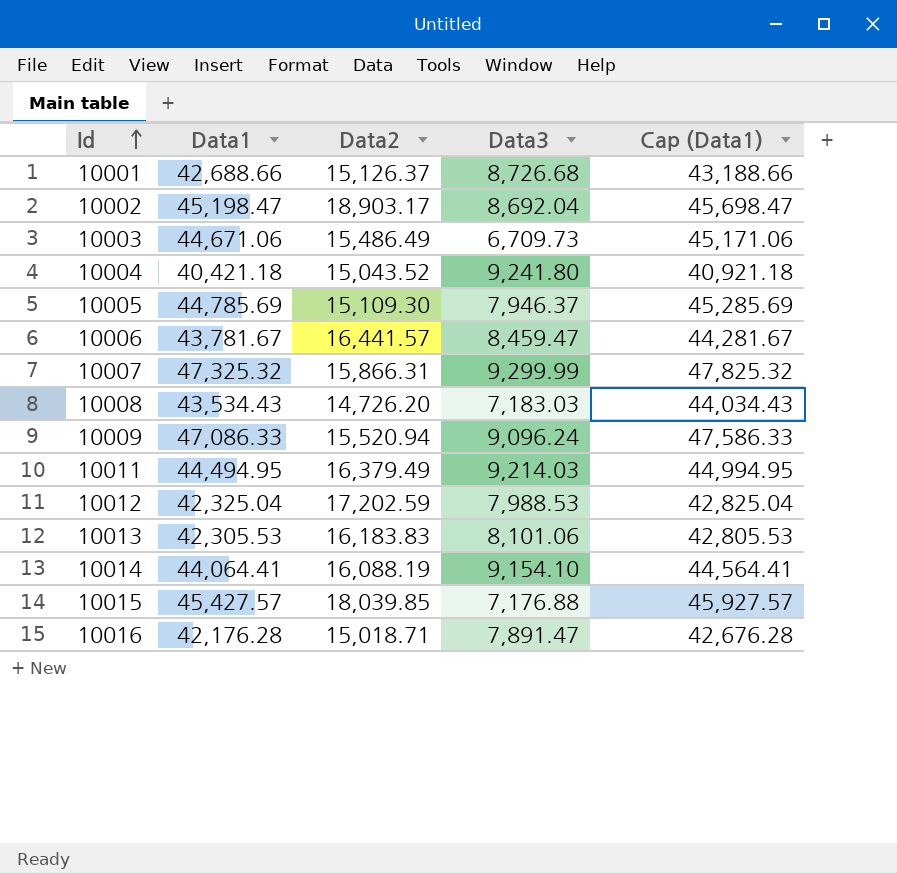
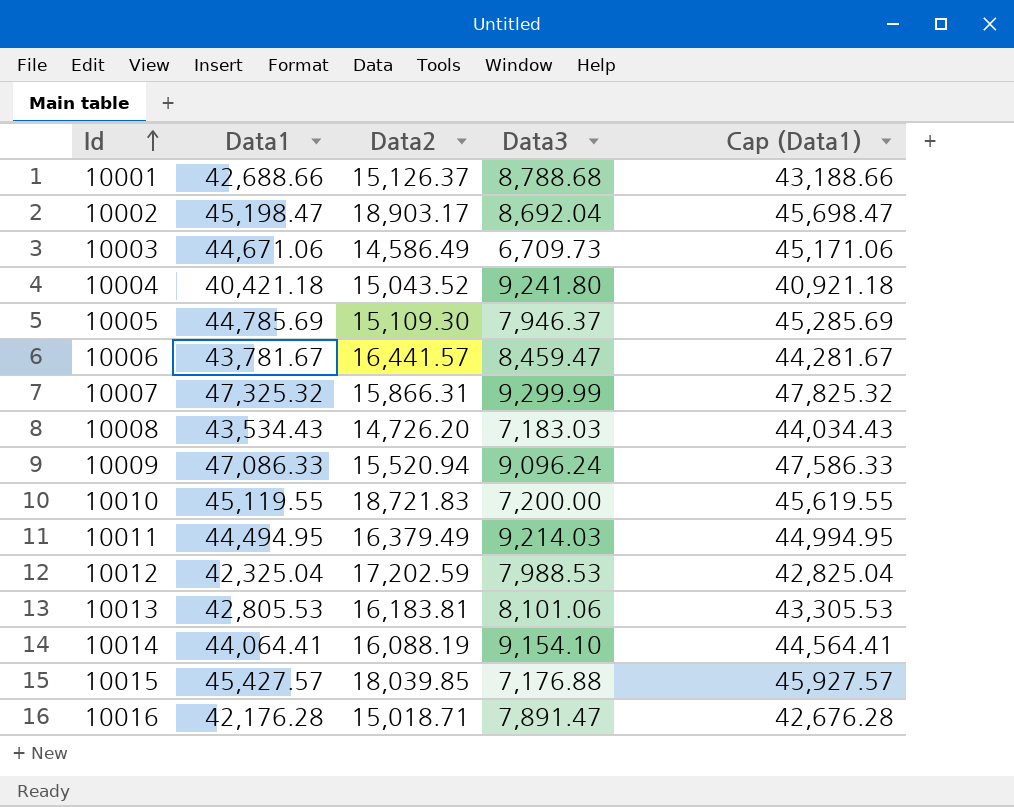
10001 | Data3: 8,726.68 -> 8,788.68
10003 | Data2: 15,486.49 -> 14,586.49
row 10010: none -> 45,119.55 | 18,721.83 | 7,200.00 | 45,619.55
10013 | Data1: 42,305.53 -> 42,805.53
10013 | Data2: 16,183.83 -> 16,183.81
10013 | Cap (Data1): 42,805.53 -> 43,305.53

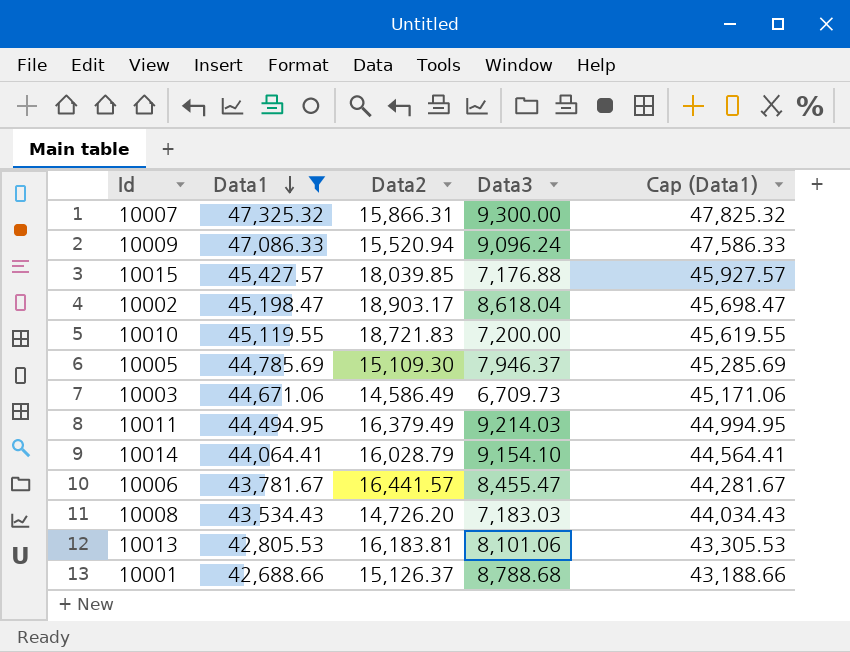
filter: none -> Data1 >= 42,688.66
row order: Id ascending -> Data1 descending
10007 | Data3: 9,299.99 -> 9,300.00
10002 | Data3: 8,692.04 -> 8,618.04
10014 | Data2: 16,088.19 -> 16,028.79
10006 | Data3: 8,459.47 -> 8,455.47

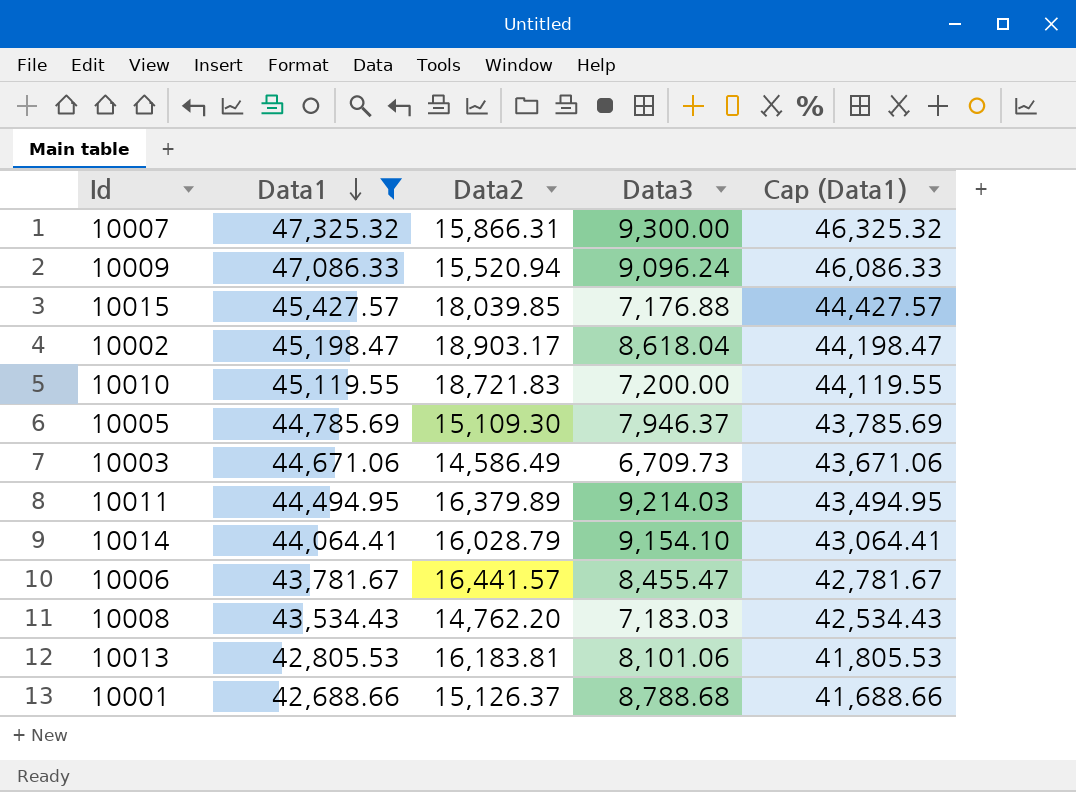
column Cap (Data1) | formula: [Data1] + 500 -> [Data1] - 1000
10011 | Data2: 16,379.49 -> 16,379.89
10008 | Data2: 14,726.20 -> 14,762.20

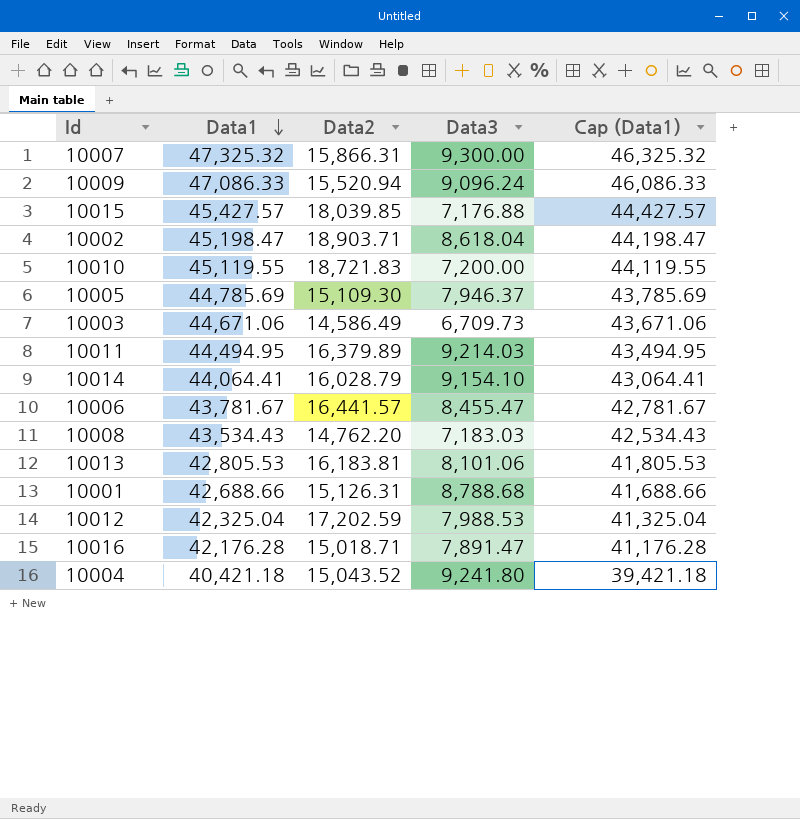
filter: Data1 >= 42,688.66 -> none
10002 | Data2: 18,903.17 -> 18,903.71
10001 | Data2: 15,126.37 -> 15,126.31

